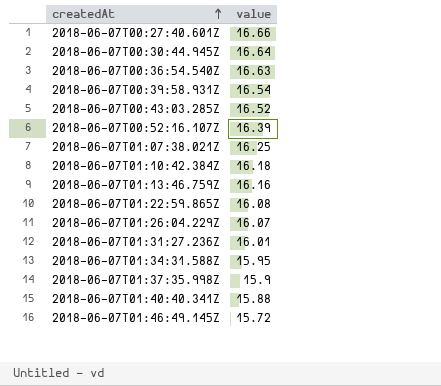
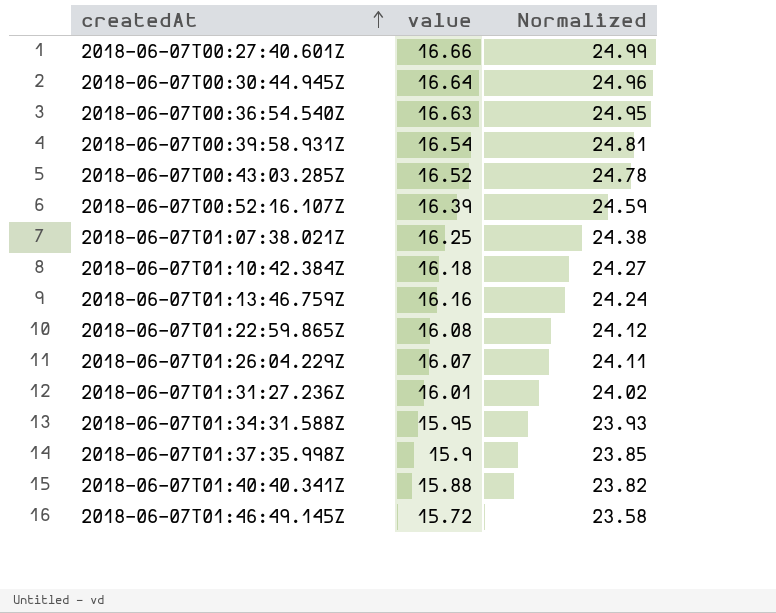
column Normalized | formula: none -> [value] * 1.5

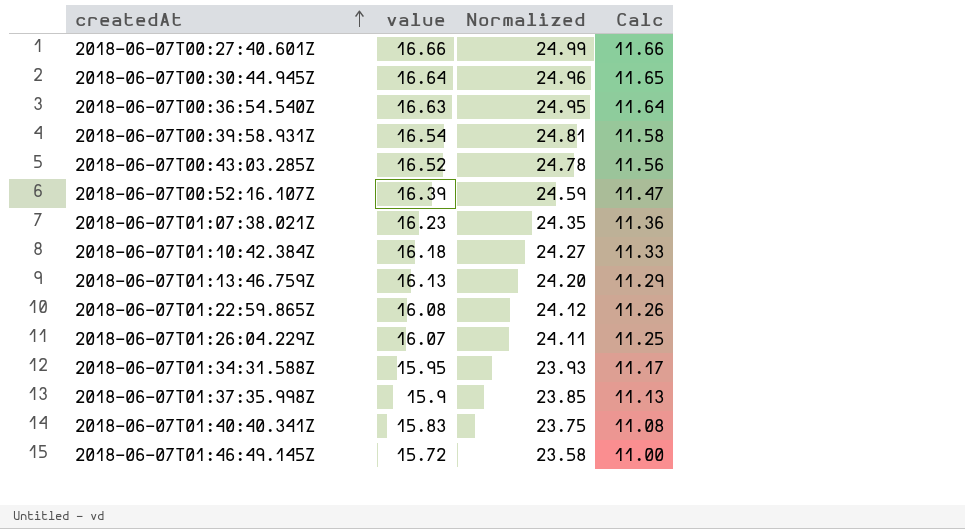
column Calc | formula: none -> [value] * 0.7
row 2018-06-07T01:31:27.236Z: 16.01 | 24.02 -> none
2018-06-07T01:07:38.021Z | value: 16.25 -> 16.23
2018-06-07T01:07:38.021Z | Normalized: 24.38 -> 24.35
2018-06-07T01:13:46.759Z | value: 16.16 -> 16.13
2018-06-07T01:13:46.759Z | Normalized: 24.24 -> 24.20
2018-06-07T01:40:40.341Z | value: 15.88 -> 15.83
2018-06-07T01:40:40.341Z | Normalized: 23.82 -> 23.75

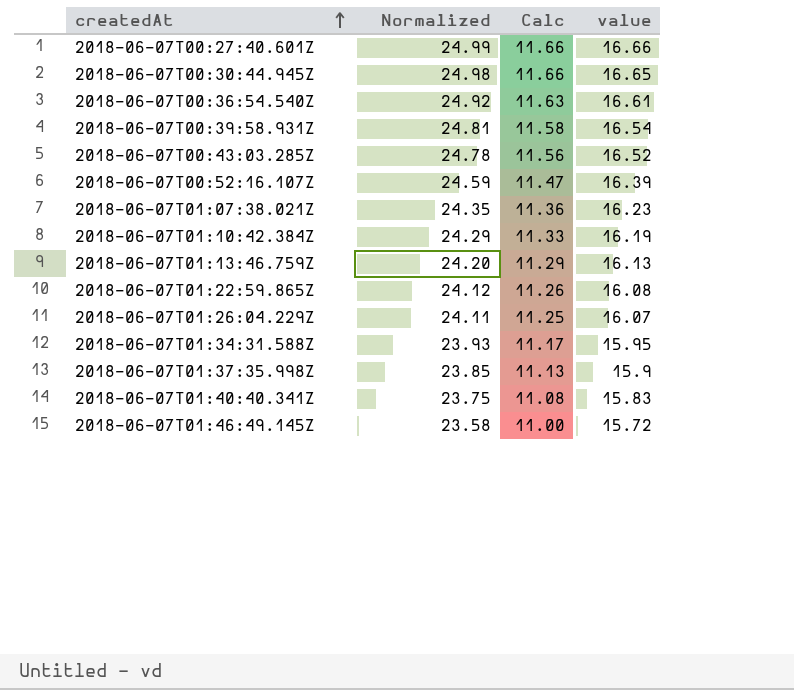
column value | position: 2 -> 4
2018-06-07T00:30:44.945Z | Normalized: 24.96 -> 24.98
2018-06-07T00:30:44.945Z | Calc: 11.65 -> 11.66
2018-06-07T00:30:44.945Z | value: 16.64 -> 16.65
2018-06-07T00:36:54.540Z | Normalized: 24.95 -> 24.92
2018-06-07T00:36:54.540Z | Calc: 11.64 -> 11.63
2018-06-07T00:36:54.540Z | value: 16.63 -> 16.61
2018-06-07T01:10:42.384Z | Normalized: 24.27 -> 24.29
2018-06-07T01:10:42.384Z | value: 16.18 -> 16.19

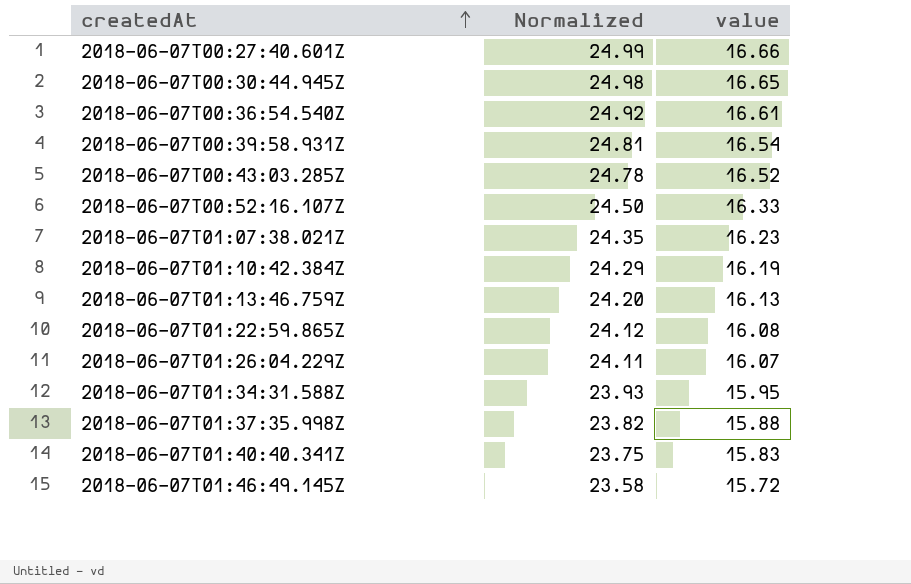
column Calc | formula: [value] * 0.7 -> none
2018-06-07T00:52:16.107Z | Normalized: 24.59 -> 24.50
2018-06-07T00:52:16.107Z | value: 16.39 -> 16.33
2018-06-07T01:37:35.998Z | Normalized: 23.85 -> 23.82
2018-06-07T01:37:35.998Z | value: 15.9 -> 15.88

